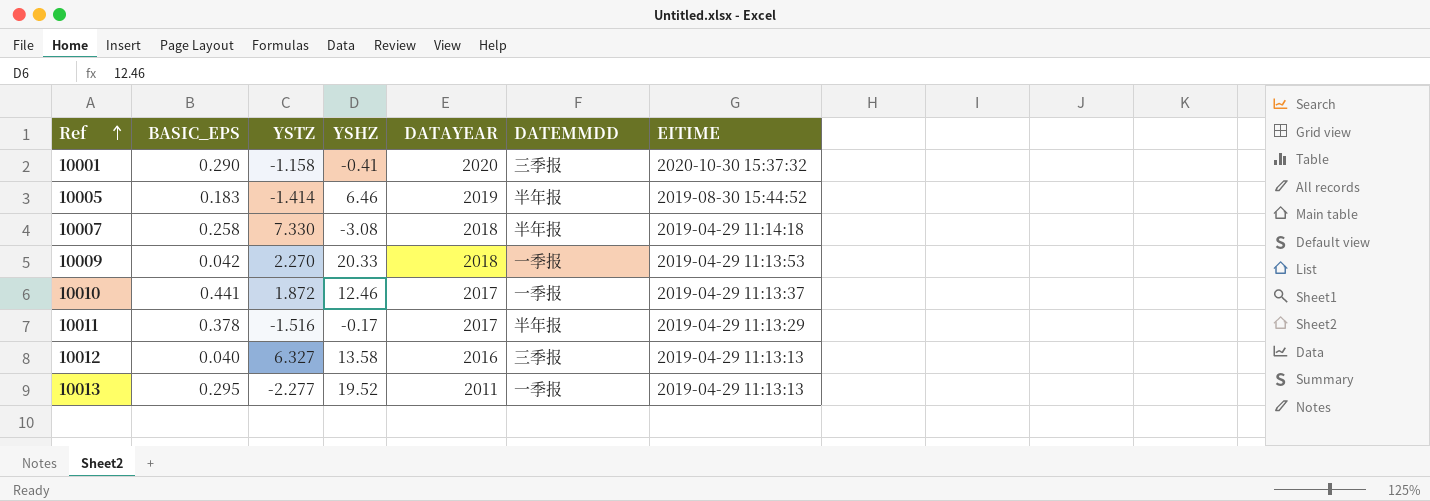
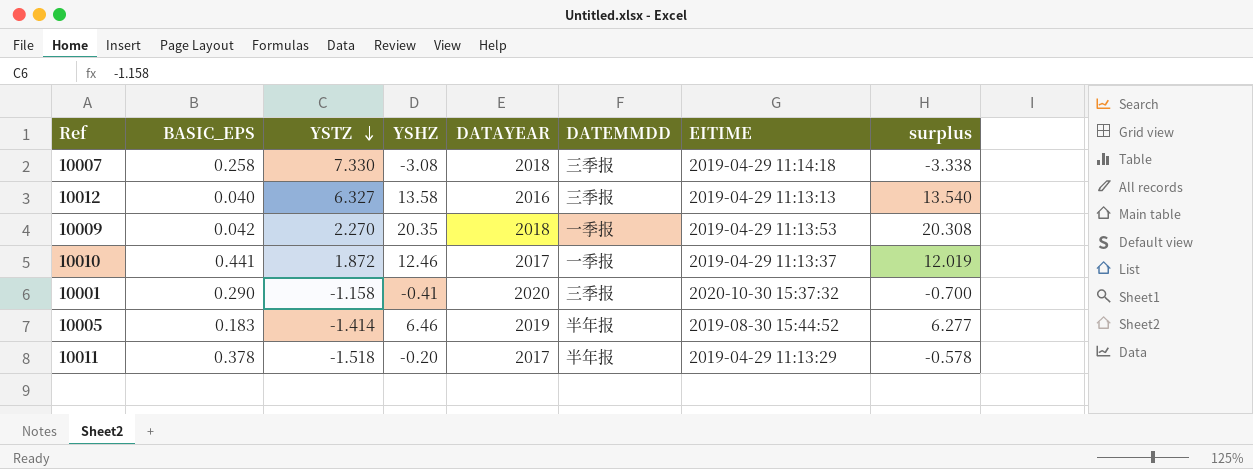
row order: Ref ascending -> YSTZ descending
column surplus | formula: none -> [YSHZ] - [BASIC_EPS]
row 10013: 0.295 | -2.277 | 19.52 | 2011 | 一季报 | 2019-04-29 11:13:13 -> none
10007 | DATEMMDD: 半年报 -> 三季报
10009 | YSHZ: 20.33 -> 20.35
10011 | YSTZ: -1.516 -> -1.518
10011 | YSHZ: -0.17 -> -0.20

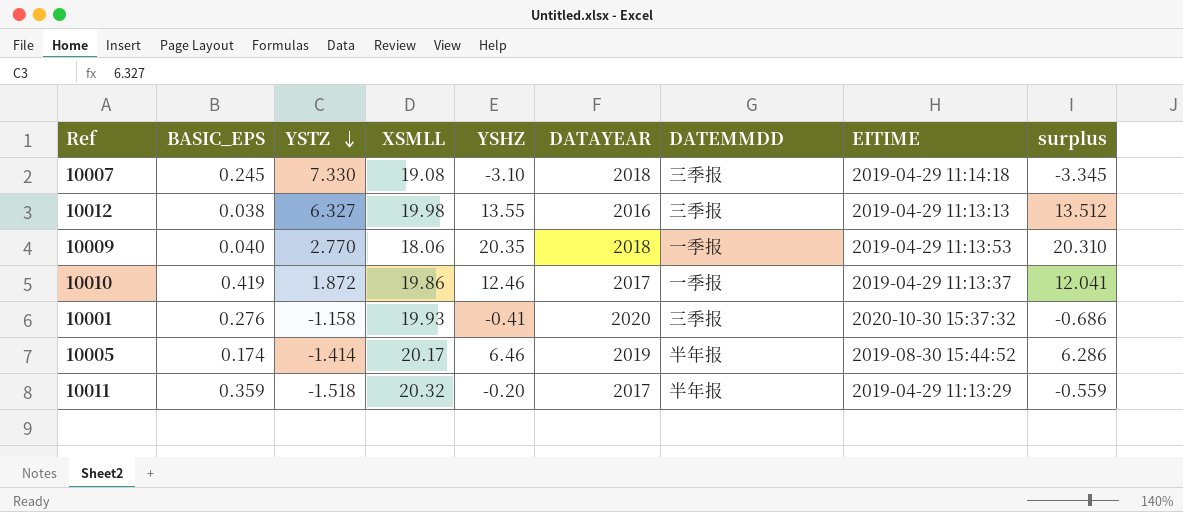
column XSMLL | position: none -> 4
10007 | BASIC_EPS: 0.258 -> 0.245
10007 | YSHZ: -3.08 -> -3.10
10007 | surplus: -3.338 -> -3.345
10012 | BASIC_EPS: 0.040 -> 0.038
10012 | YSHZ: 13.58 -> 13.55
10012 | surplus: 13.540 -> 13.512
10009 | BASIC_EPS: 0.042 -> 0.040
10009 | YSTZ: 2.270 -> 2.770
10009 | surplus: 20.308 -> 20.310
10010 | BASIC_EPS: 0.441 -> 0.419
10010 | surplus: 12.019 -> 12.041
10001 | BASIC_EPS: 0.290 -> 0.276
10001 | surplus: -0.700 -> -0.686
10005 | BASIC_EPS: 0.183 -> 0.174
10005 | surplus: 6.277 -> 6.286
10011 | BASIC_EPS: 0.378 -> 0.359
10011 | surplus: -0.578 -> -0.559

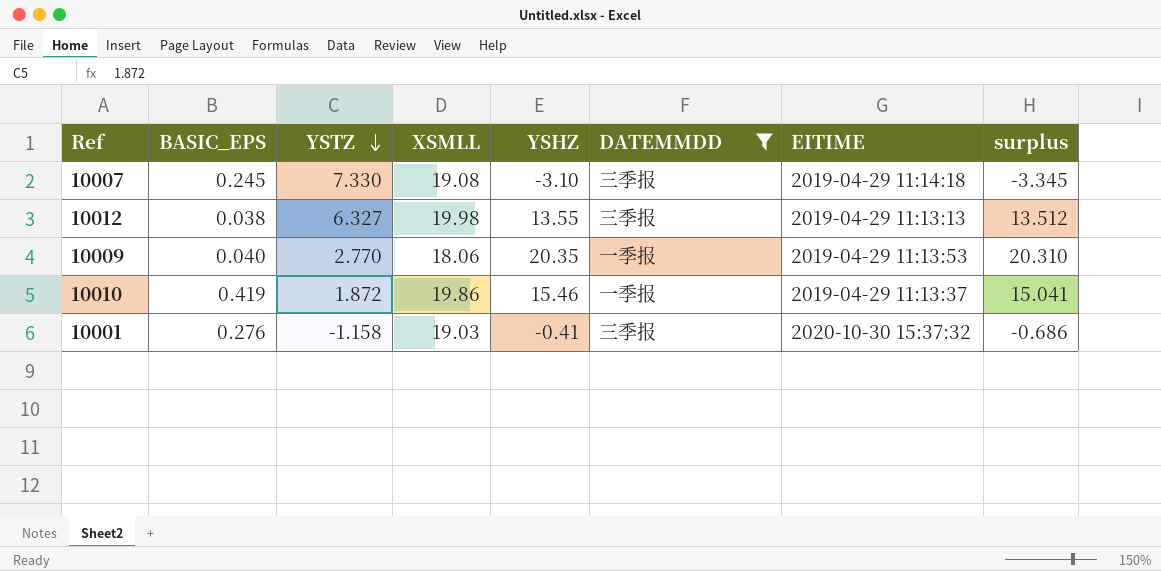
filter: none -> DATEMMDD != 半年报
column DATAYEAR | position: 6 -> none
10010 | YSHZ: 12.46 -> 15.46
10010 | surplus: 12.041 -> 15.041
10001 | XSMLL: 19.93 -> 19.03

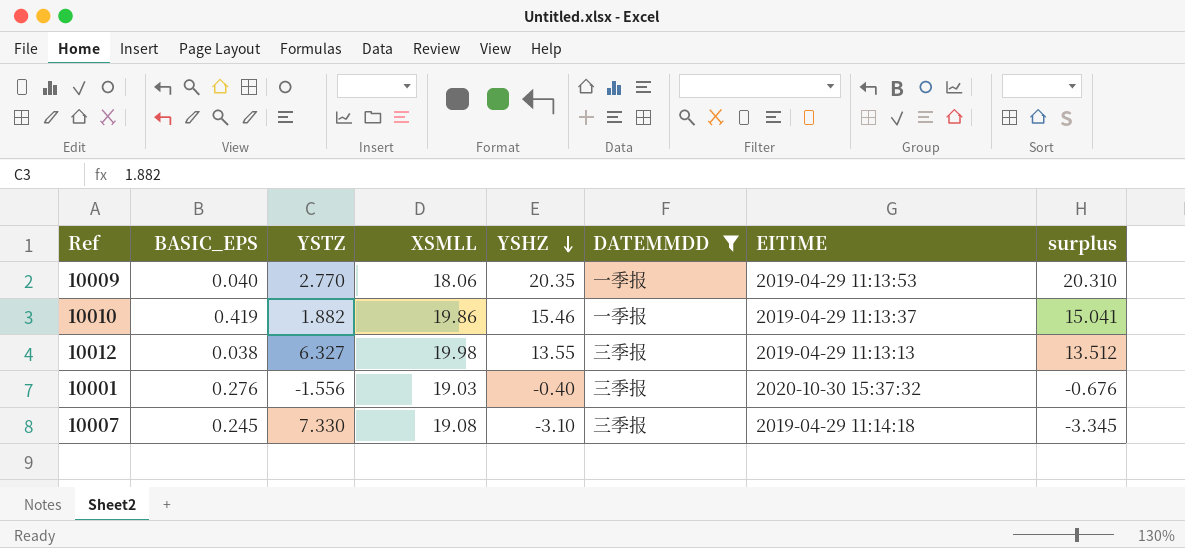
row order: YSTZ descending -> YSHZ descending
10010 | YSTZ: 1.872 -> 1.882
10001 | YSTZ: -1.158 -> -1.556
10001 | YSHZ: -0.41 -> -0.40
10001 | surplus: -0.686 -> -0.676

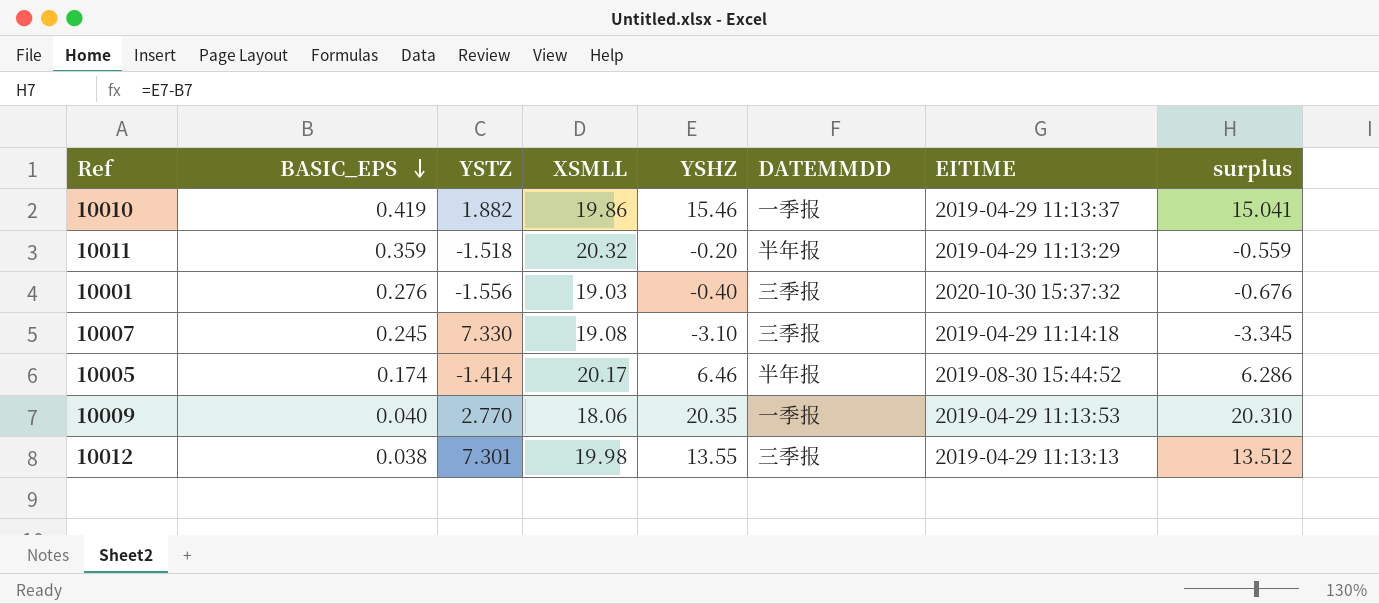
filter: DATEMMDD != 半年报 -> none
row order: YSHZ descending -> BASIC_EPS descending
10012 | YSTZ: 6.327 -> 7.301

